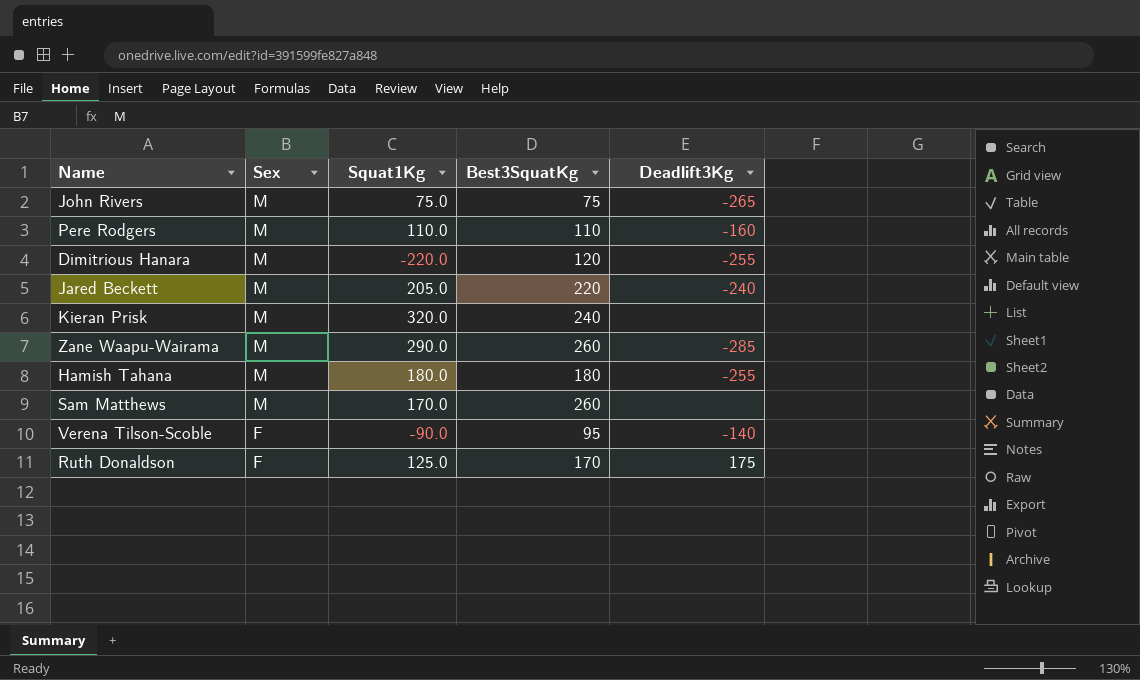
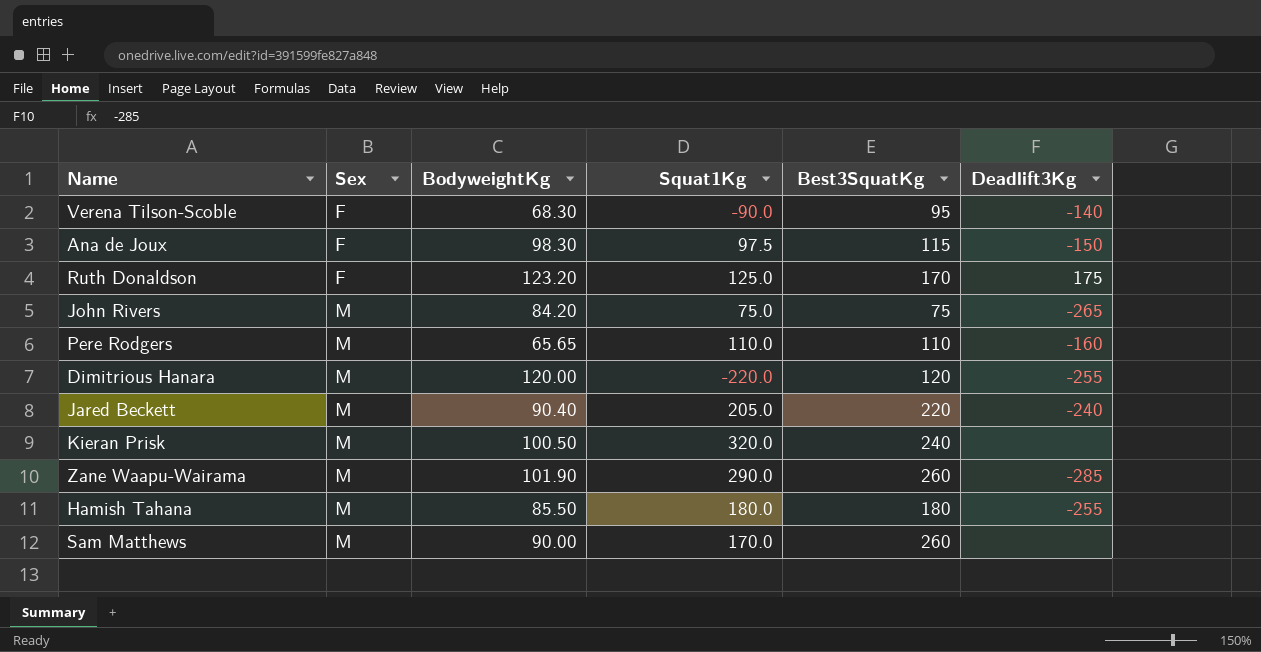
row order: Sex descending -> Sex ascending
column BodyweightKg | position: none -> 3
row Ana de Joux: none -> F | 98.30 | 97.5 | 115 | -150

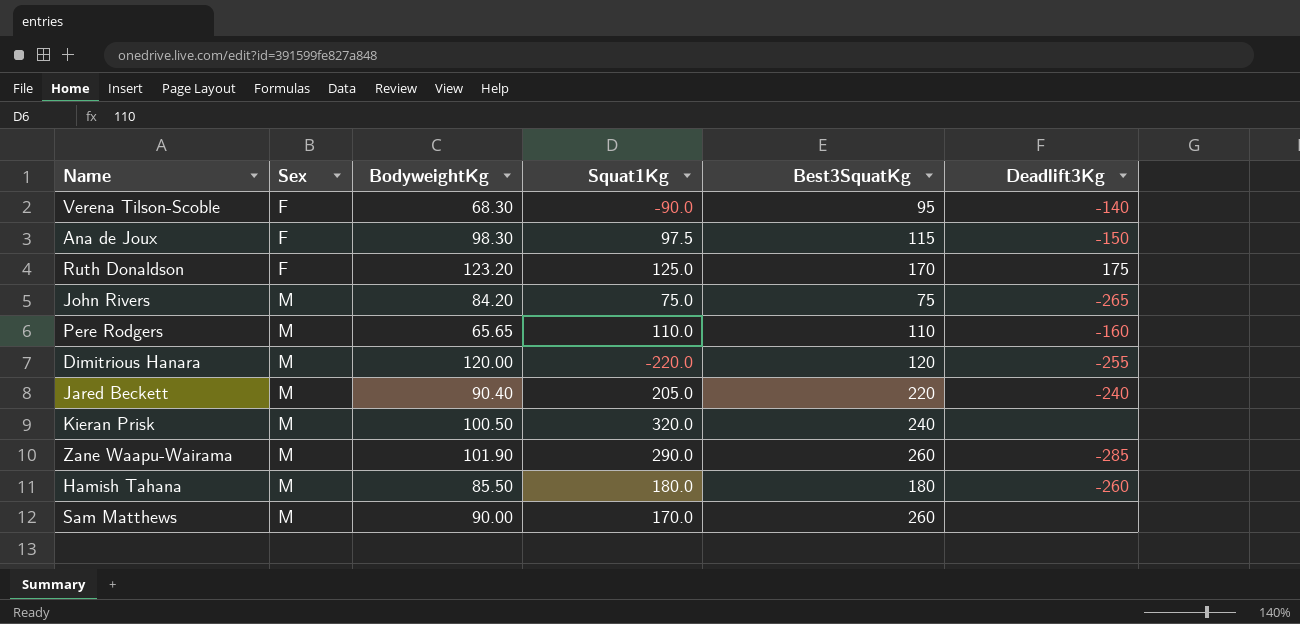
Hamish Tahana | Deadlift3Kg: -255 -> -260

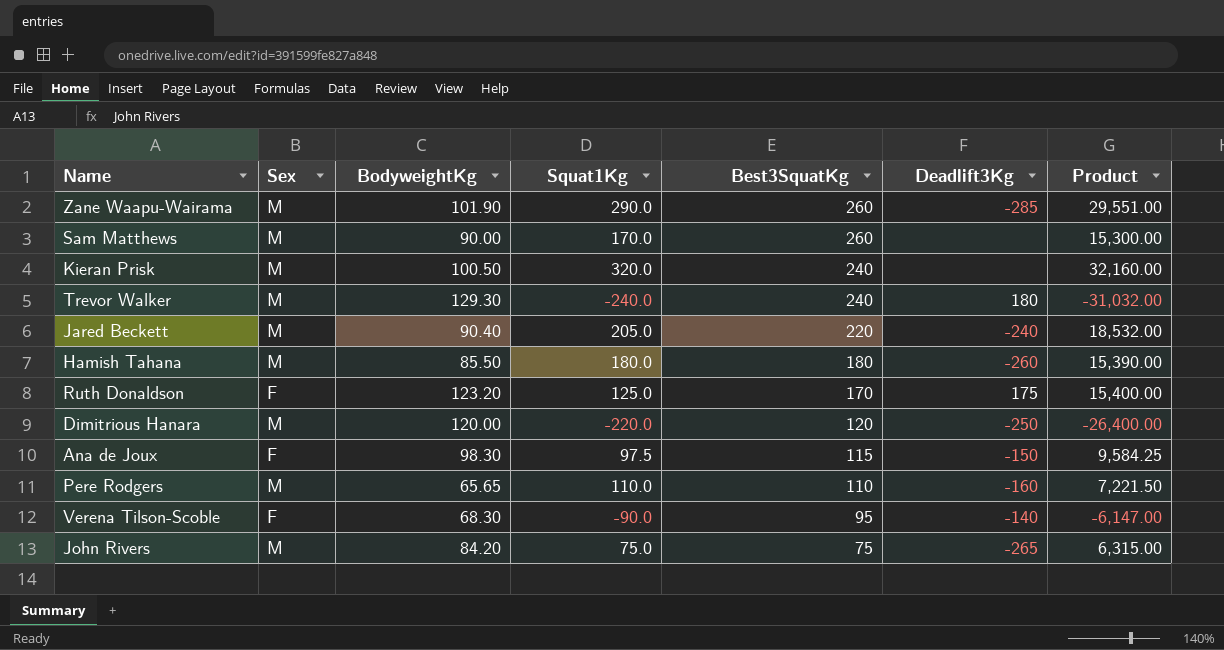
row order: Sex ascending -> Best3SquatKg descending
column Product | formula: none -> [BodyweightKg] * [Squat1Kg]
row Trevor Walker: none -> M | 129.30 | -240.0 | 240 | 180 | -31,032.00
Dimitrious Hanara | Deadlift3Kg: -255 -> -250

